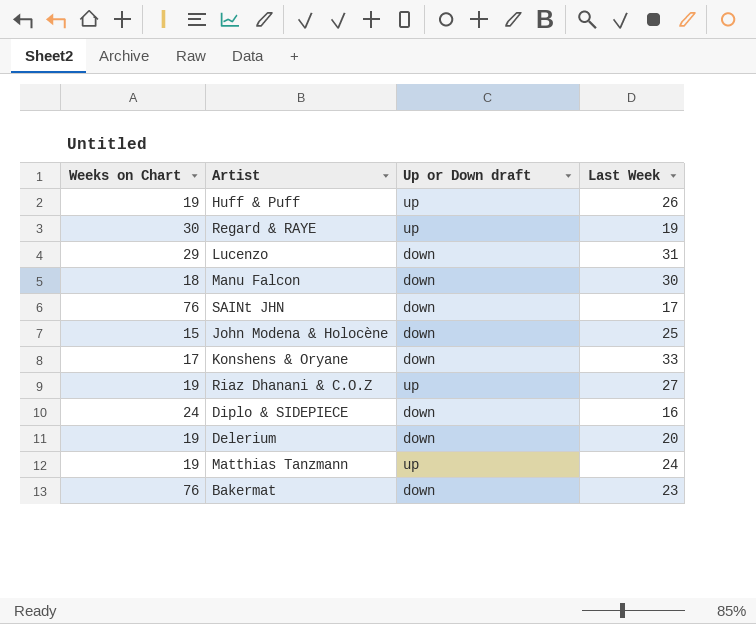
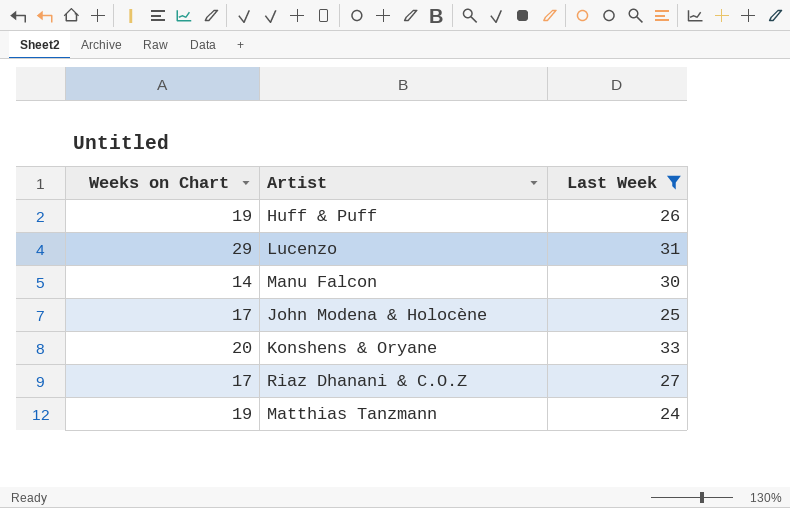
filter: none -> Last Week >= 24
column Up or Down draft | position: 3 -> none
Manu Falcon | Weeks on Chart: 18 -> 14
John Modena & Holocène | Weeks on Chart: 15 -> 17
Konshens & Oryane | Weeks on Chart: 17 -> 20
Riaz Dhanani & C.O.Z | Weeks on Chart: 19 -> 17

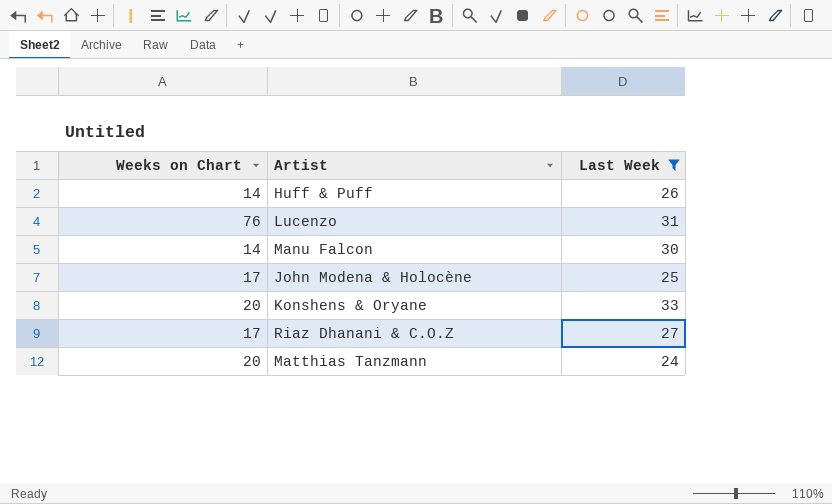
Huff & Puff | Weeks on Chart: 19 -> 14
Lucenzo | Weeks on Chart: 29 -> 76
Matthias Tanzmann | Weeks on Chart: 19 -> 20

